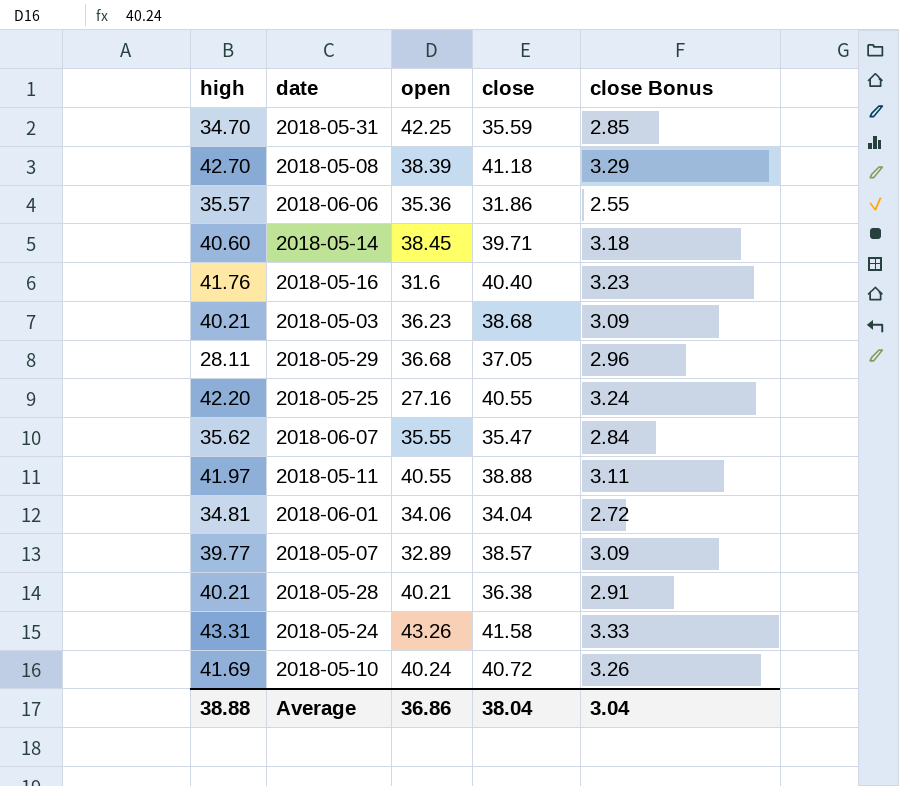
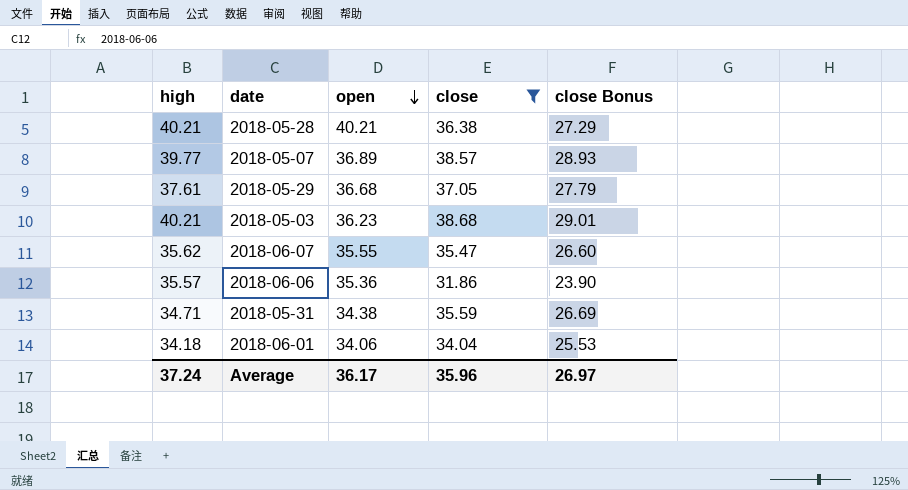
filter: none -> close <= 38.68
row order: none -> open descending
column close Bonus | formula: [close] * 0.08 -> [close] * 0.75
2018-05-07 | open: 32.89 -> 36.89
2018-05-29 | high: 28.11 -> 37.61
2018-05-31 | high: 34.70 -> 34.71
2018-05-31 | open: 42.25 -> 34.38
2018-06-01 | high: 34.81 -> 34.18
Average | high: 38.88 -> 37.24
Average | open: 36.86 -> 36.17
Average | close: 38.04 -> 35.96
Average | close Bonus: 3.04 -> 26.97

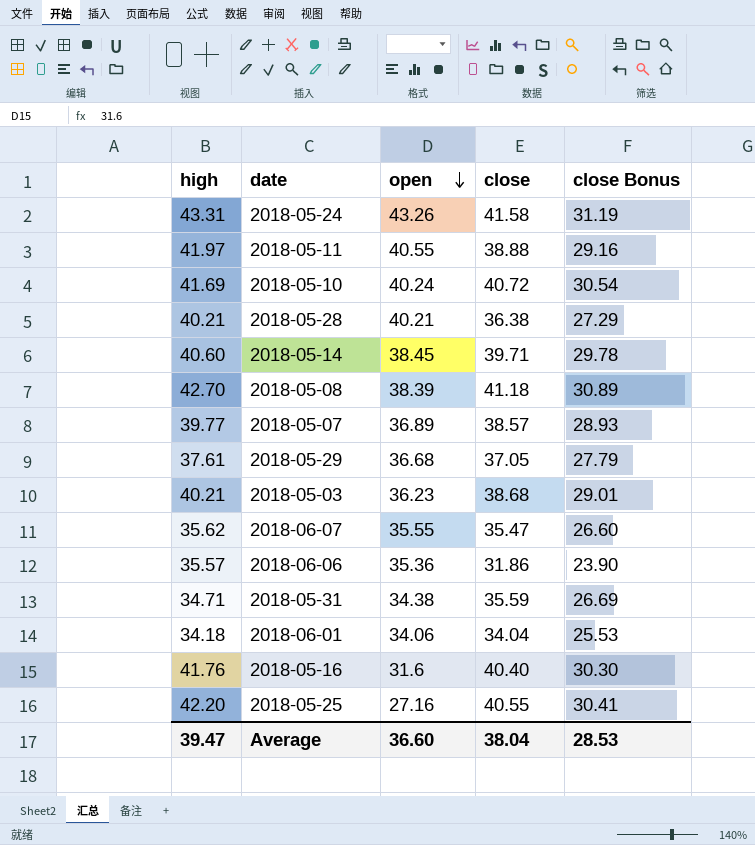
filter: close <= 38.68 -> none
Average | high: 37.24 -> 39.47
Average | open: 36.17 -> 36.60
Average | close: 35.96 -> 38.04
Average | close Bonus: 26.97 -> 28.53

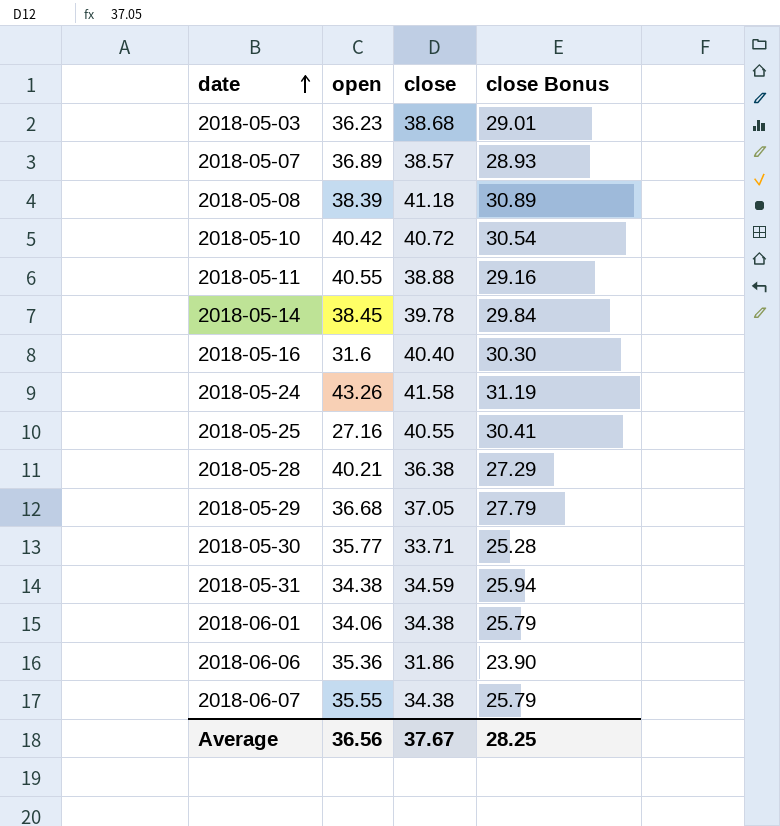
row order: open descending -> date ascending
column high | position: 1 -> none
2018-05-10 | open: 40.24 -> 40.42
2018-05-14 | close: 39.71 -> 39.78
2018-05-14 | close Bonus: 29.78 -> 29.84
row 2018-05-30: none -> 35.77 | 33.71 | 25.28
2018-05-31 | close: 35.59 -> 34.59
2018-05-31 | close Bonus: 26.69 -> 25.94
2018-06-01 | close: 34.04 -> 34.38
2018-06-01 | close Bonus: 25.53 -> 25.79
2018-06-07 | close: 35.47 -> 34.38
2018-06-07 | close Bonus: 26.60 -> 25.79
Average | open: 36.60 -> 36.56
Average | close: 38.04 -> 37.67
Average | close Bonus: 28.53 -> 28.25

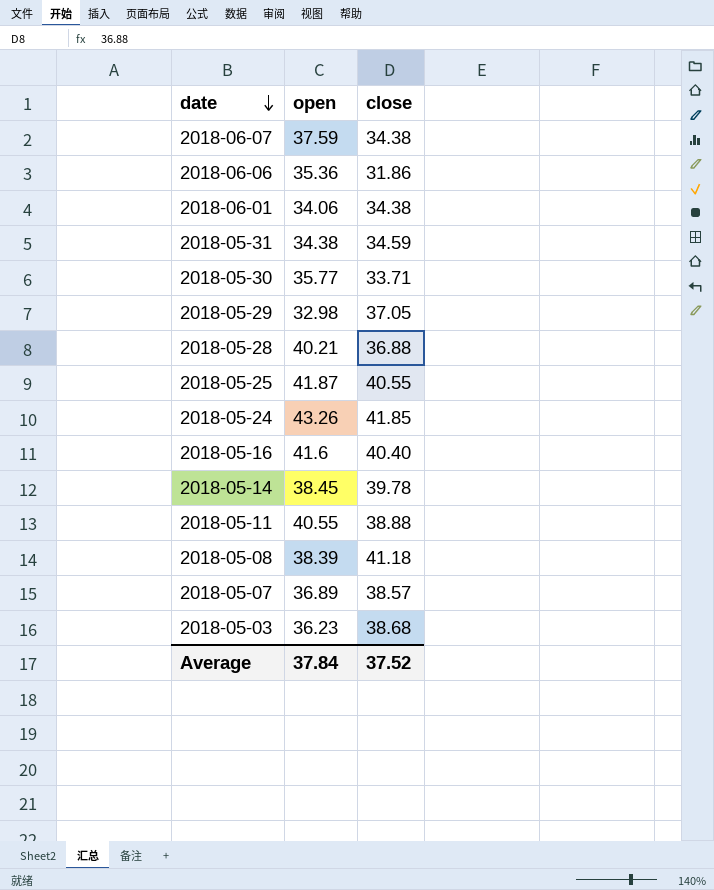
row order: date ascending -> date descending
column close Bonus | formula: [close] * 0.75 -> none
row 2018-05-10: 40.42 | 40.72 | 30.54 -> none
2018-06-07 | open: 35.55 -> 37.59
2018-05-29 | open: 36.68 -> 32.98
2018-05-28 | close: 36.38 -> 36.88
2018-05-25 | open: 27.16 -> 41.87
2018-05-24 | close: 41.58 -> 41.85
2018-05-16 | open: 31.6 -> 41.6
Average | open: 36.56 -> 37.84
Average | close: 37.67 -> 37.52

